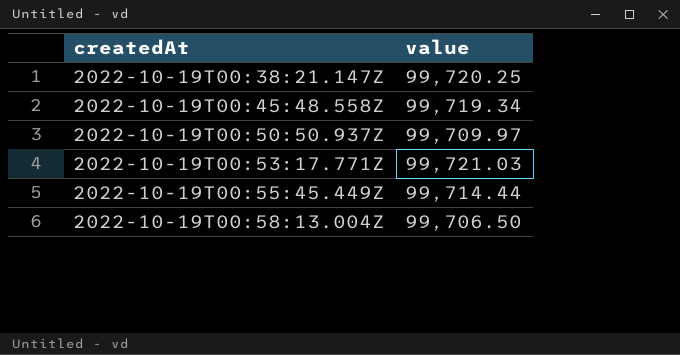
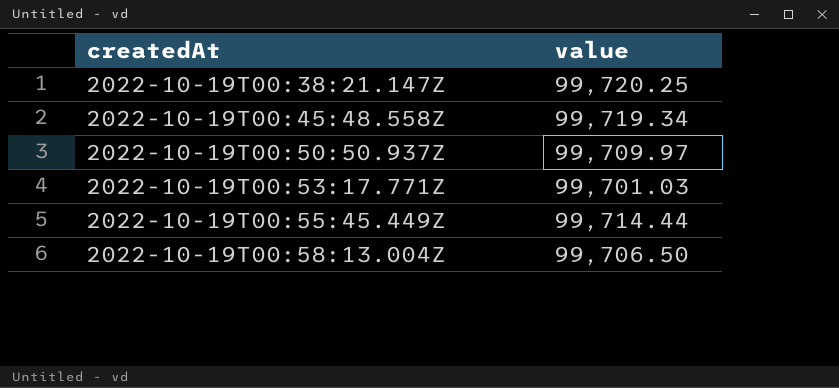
2022-10-19T00:53:17.771Z | value: 99,721.03 -> 99,701.03

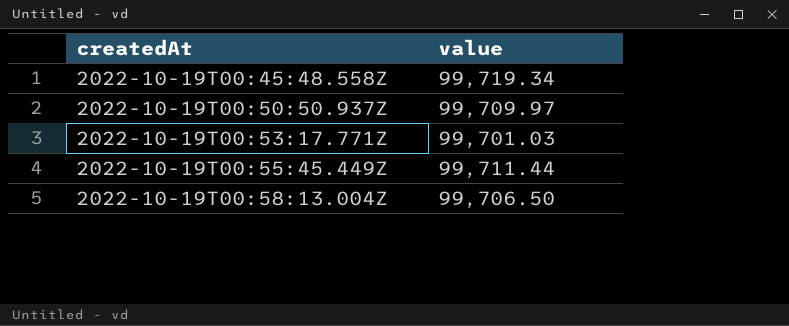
row 2022-10-19T00:38:21.147Z: 99,720.25 -> none
2022-10-19T00:55:45.449Z | value: 99,714.44 -> 99,711.44

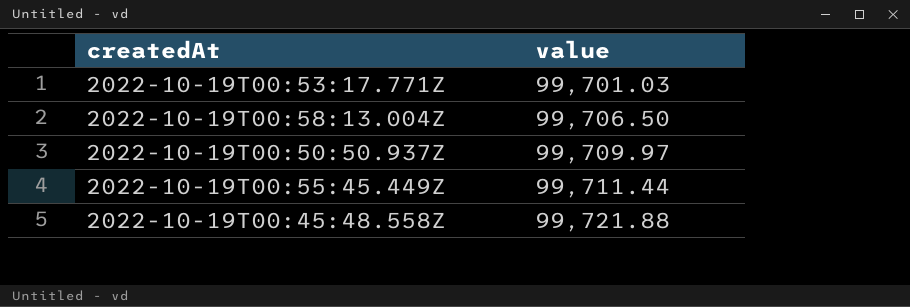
row order: createdAt ascending -> value ascending
2022-10-19T00:45:48.558Z | value: 99,719.34 -> 99,721.88

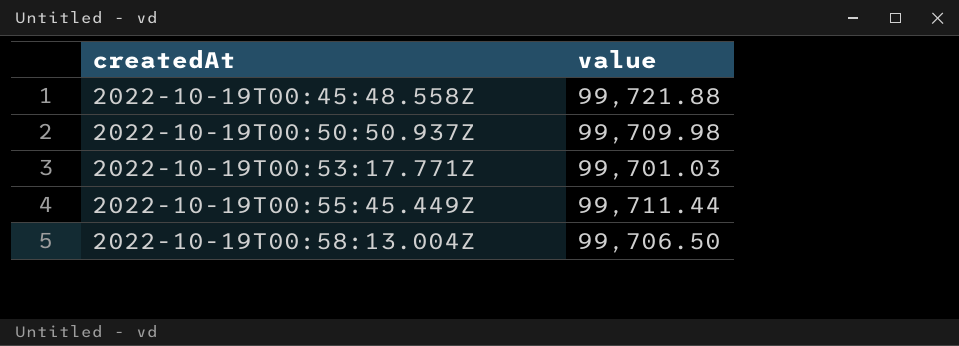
row order: value ascending -> createdAt ascending
2022-10-19T00:50:50.937Z | value: 99,709.97 -> 99,709.98

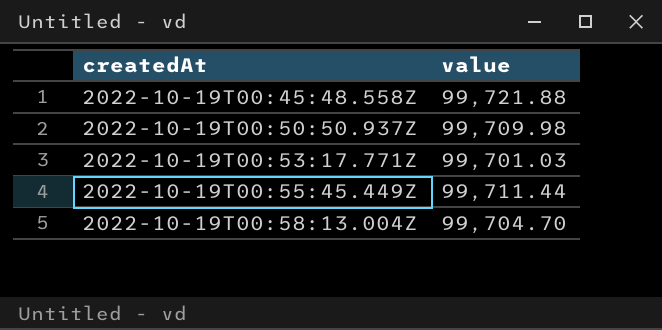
2022-10-19T00:58:13.004Z | value: 99,706.50 -> 99,704.70

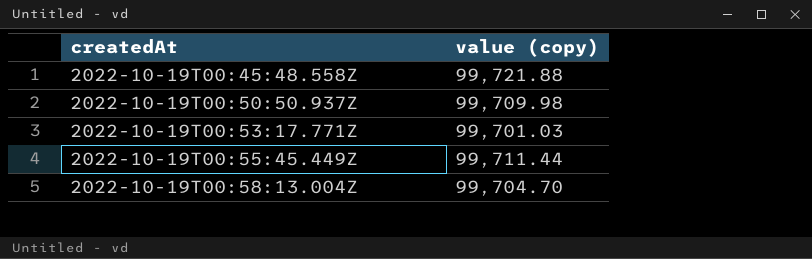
column name: value -> value (copy)

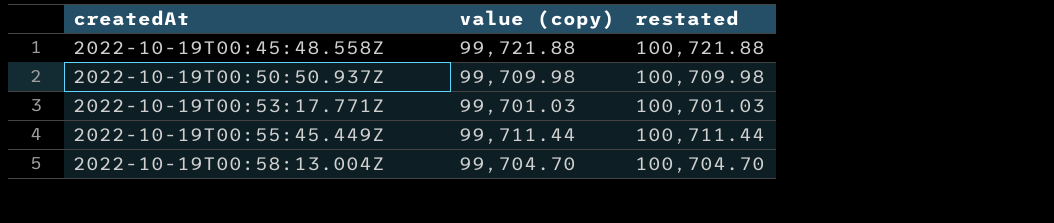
column restated | formula: none -> [value (copy)] + 1000

